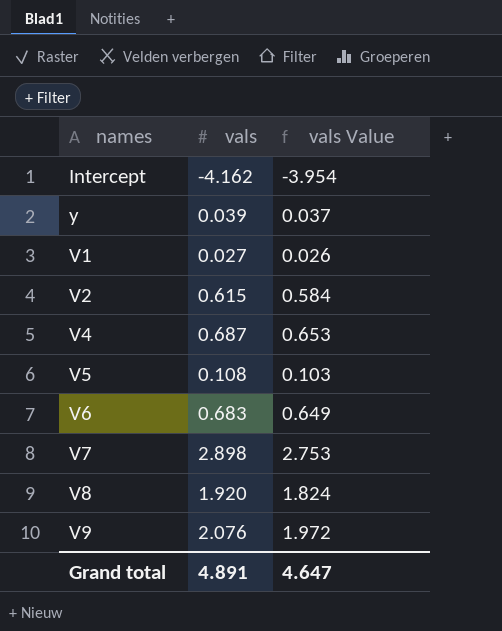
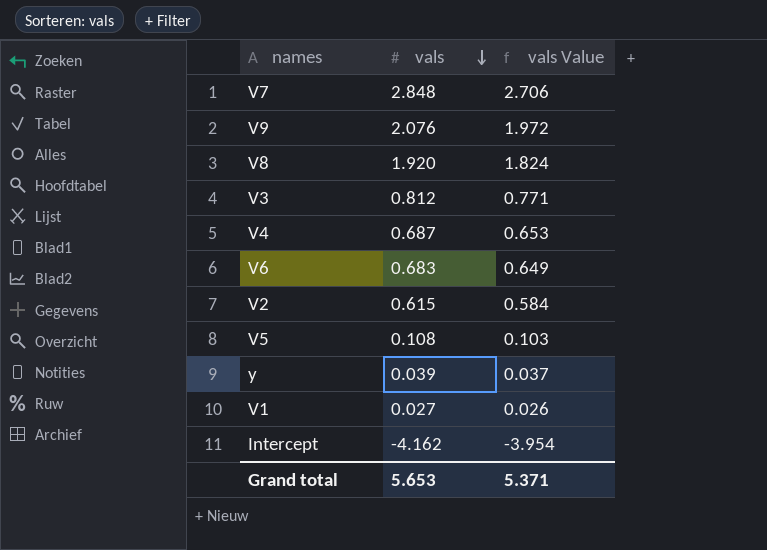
row order: none -> vals descending
V7 | vals: 2.898 -> 2.848
V7 | vals Value: 2.753 -> 2.706
row V3: none -> 0.812 | 0.771
Grand total | vals: 4.891 -> 5.653
Grand total | vals Value: 4.647 -> 5.371

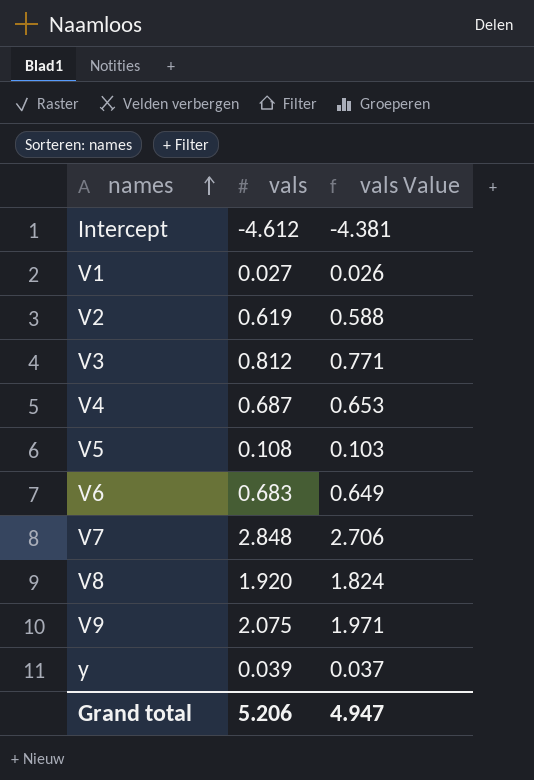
row order: vals descending -> names ascending
Intercept | vals: -4.162 -> -4.612
Intercept | vals Value: -3.954 -> -4.381
V2 | vals: 0.615 -> 0.619
V2 | vals Value: 0.584 -> 0.588
V9 | vals: 2.076 -> 2.075
V9 | vals Value: 1.972 -> 1.971
Grand total | vals: 5.653 -> 5.206
Grand total | vals Value: 5.371 -> 4.947

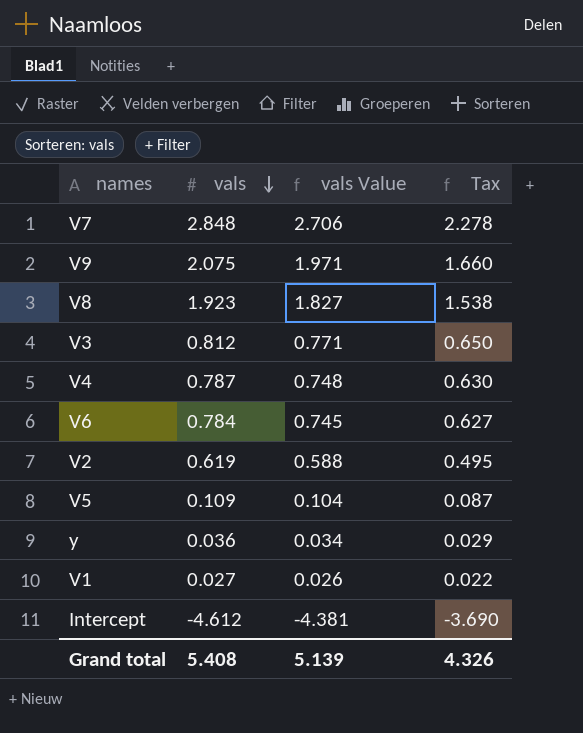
row order: names ascending -> vals descending
column Tax | formula: none -> [vals] * 0.8
V8 | vals: 1.920 -> 1.923
V8 | vals Value: 1.824 -> 1.827
V4 | vals: 0.687 -> 0.787
V4 | vals Value: 0.653 -> 0.748
V6 | vals: 0.683 -> 0.784
V6 | vals Value: 0.649 -> 0.745
V5 | vals: 0.108 -> 0.109
V5 | vals Value: 0.103 -> 0.104
y | vals: 0.039 -> 0.036
y | vals Value: 0.037 -> 0.034
Grand total | vals: 5.206 -> 5.408
Grand total | vals Value: 4.947 -> 5.139

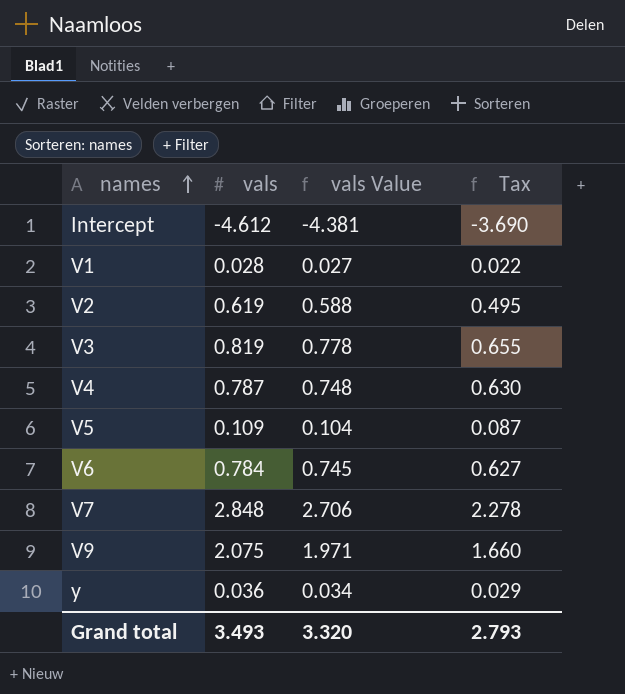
row order: vals descending -> names ascending
row V8: 1.923 | 1.827 | 1.538 -> none
V1 | vals: 0.027 -> 0.028
V1 | vals Value: 0.026 -> 0.027
V3 | vals: 0.812 -> 0.819
V3 | vals Value: 0.771 -> 0.778
V3 | Tax: 0.650 -> 0.655
Grand total | vals: 5.408 -> 3.493
Grand total | vals Value: 5.139 -> 3.320
Grand total | Tax: 4.326 -> 2.793

